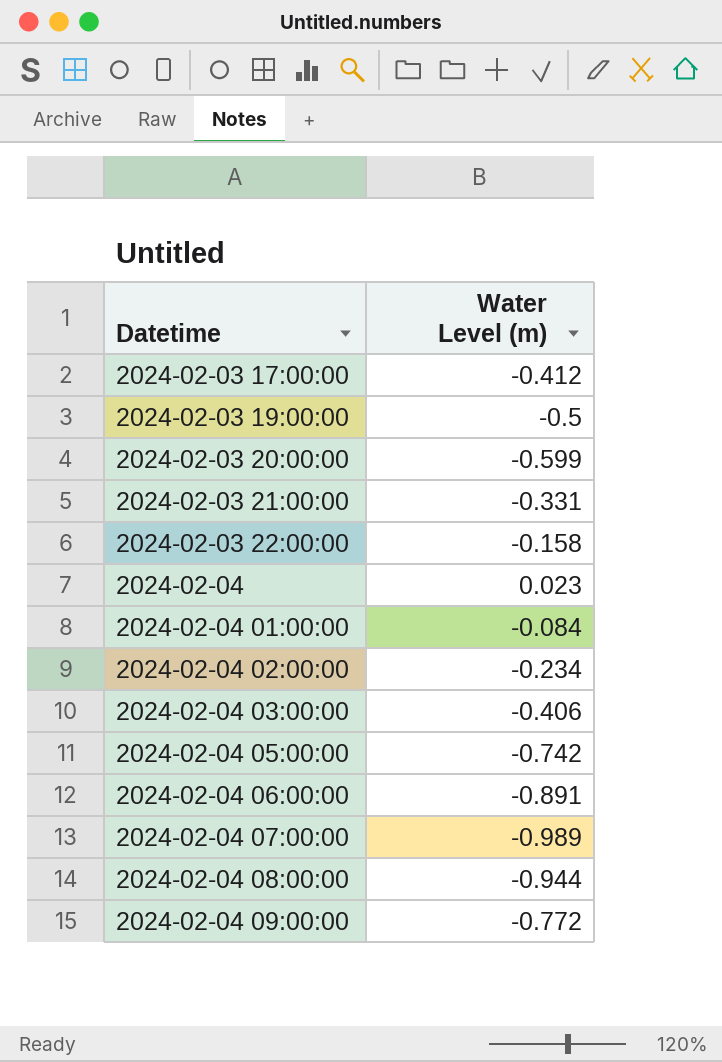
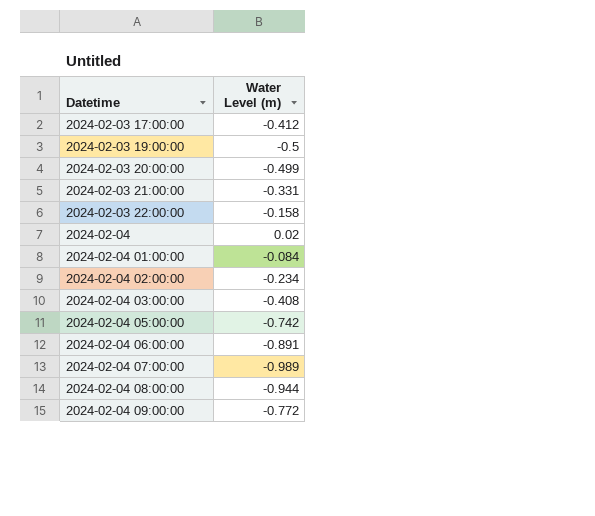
2024-02-03 20:00:00 | Water Level (m): -0.599 -> -0.499
2024-02-04 | Water Level (m): 0.023 -> 0.02
2024-02-04 03:00:00 | Water Level (m): -0.406 -> -0.408

